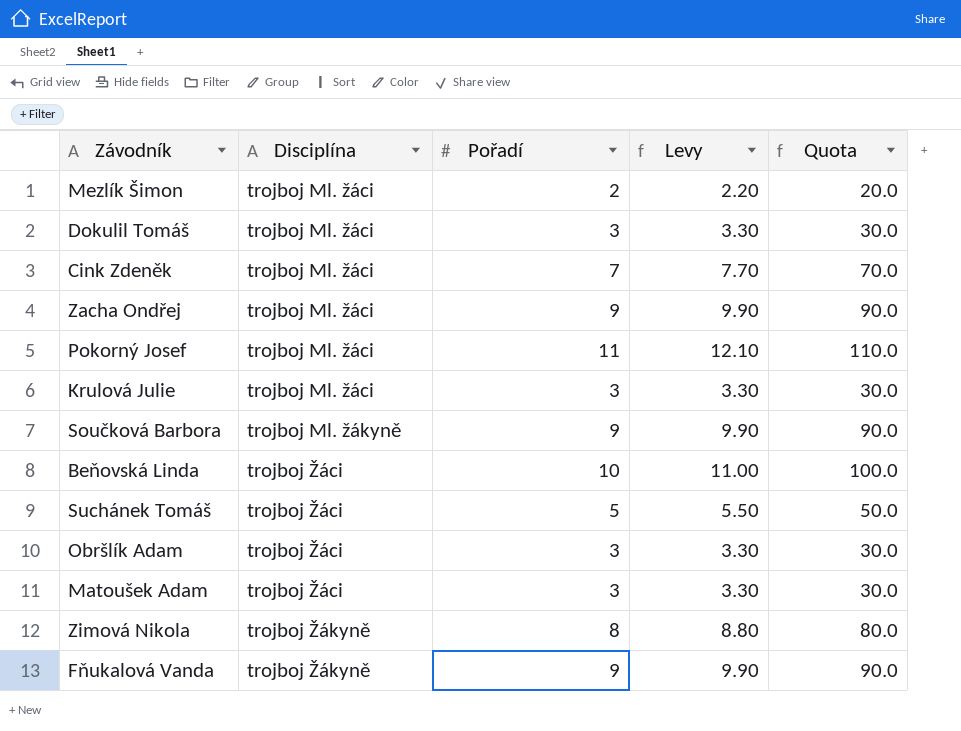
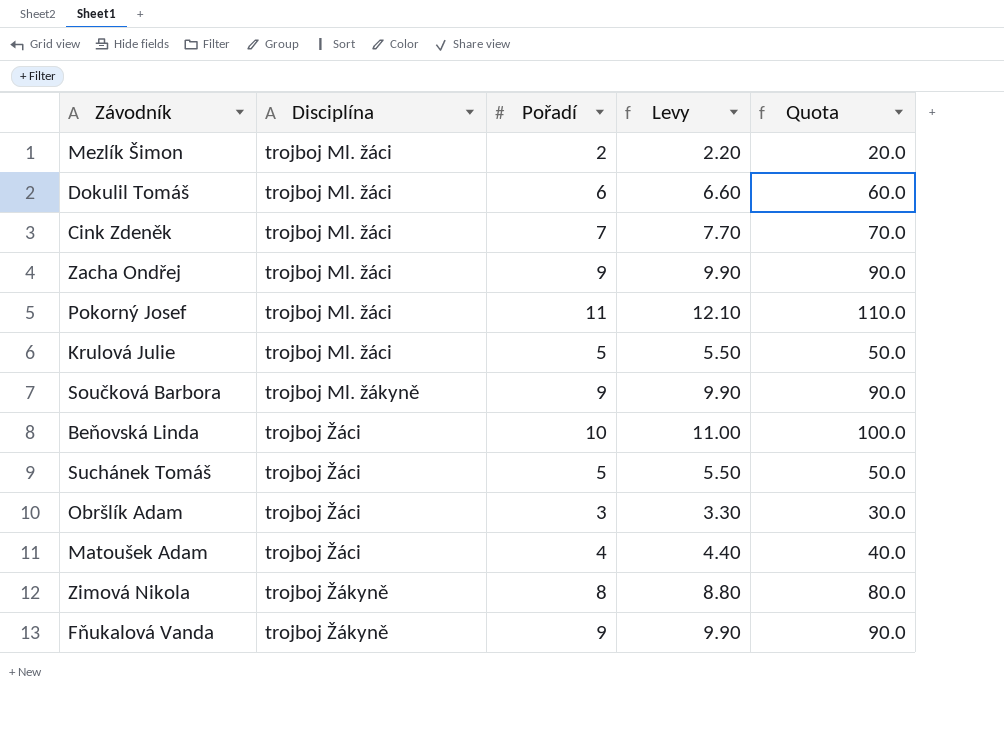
Dokulil Tomáš | Pořadí: 3 -> 6
Dokulil Tomáš | Levy: 3.30 -> 6.60
Dokulil Tomáš | Quota: 30.0 -> 60.0
Krulová Julie | Pořadí: 3 -> 5
Krulová Julie | Levy: 3.30 -> 5.50
Krulová Julie | Quota: 30.0 -> 50.0
Matoušek Adam | Pořadí: 3 -> 4
Matoušek Adam | Levy: 3.30 -> 4.40
Matoušek Adam | Quota: 30.0 -> 40.0

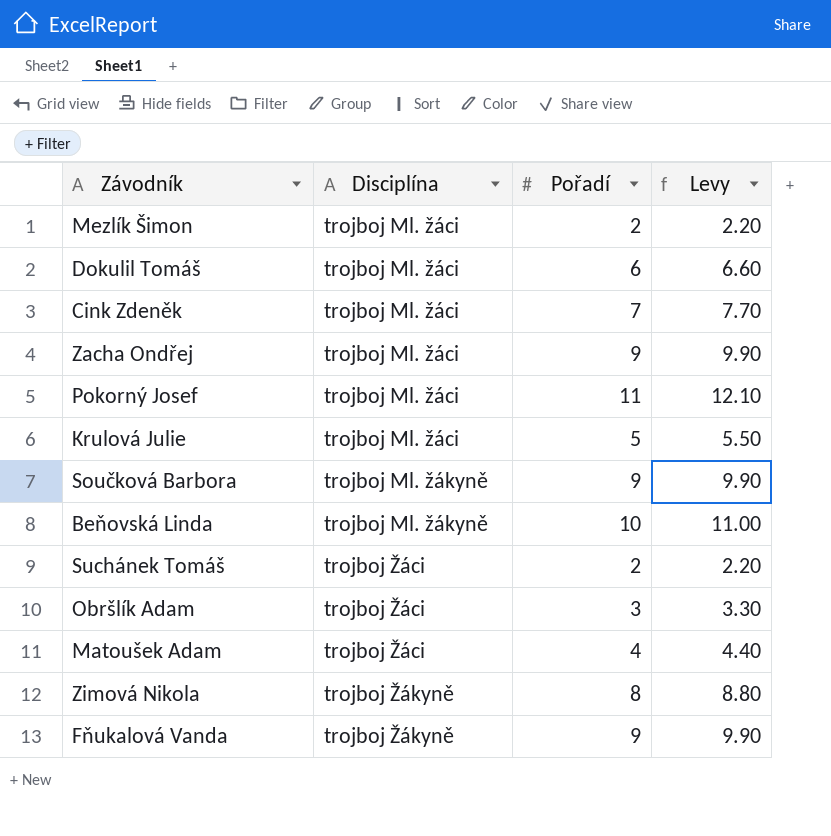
column Quota | formula: [Pořadí] * 10 -> none
Beňovská Linda | Disciplína: trojboj Žáci -> trojboj Ml. žákyně
Suchánek Tomáš | Pořadí: 5 -> 2
Suchánek Tomáš | Levy: 5.50 -> 2.20

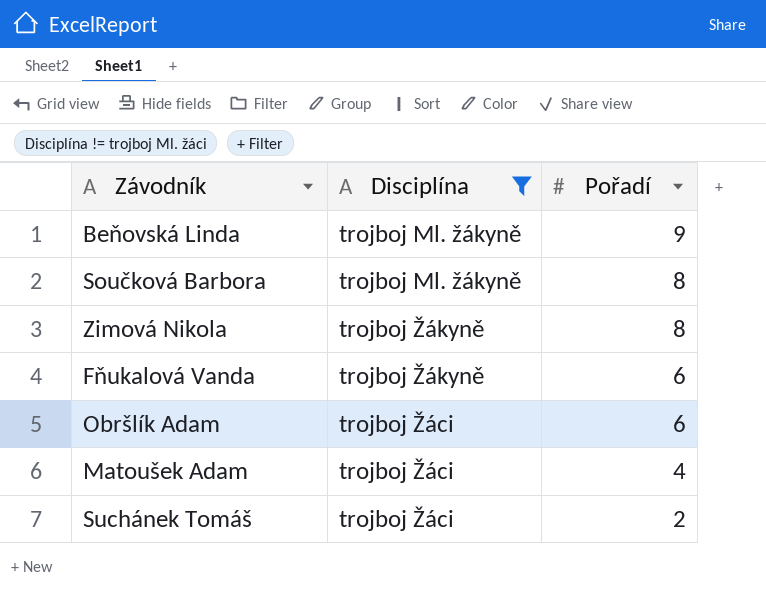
filter: none -> Disciplína != trojboj Ml. žáci
row order: Disciplína ascending -> Pořadí descending
column Levy | formula: [Pořadí] * 1.1 -> none
Beňovská Linda | Pořadí: 10 -> 9
Součková Barbora | Pořadí: 9 -> 8
Fňukalová Vanda | Pořadí: 9 -> 6
Obršlík Adam | Pořadí: 3 -> 6

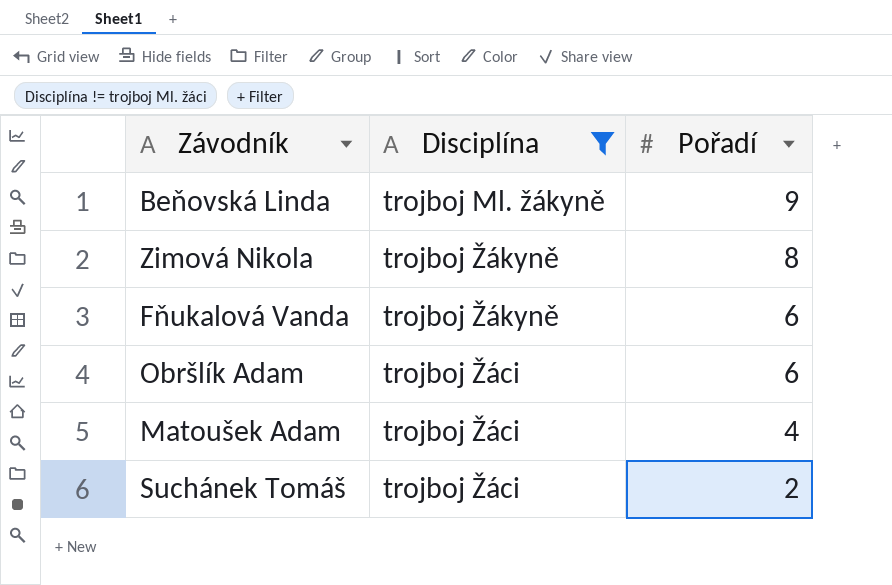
row Součková Barbora: trojboj Ml. žákyně | 8 -> none

